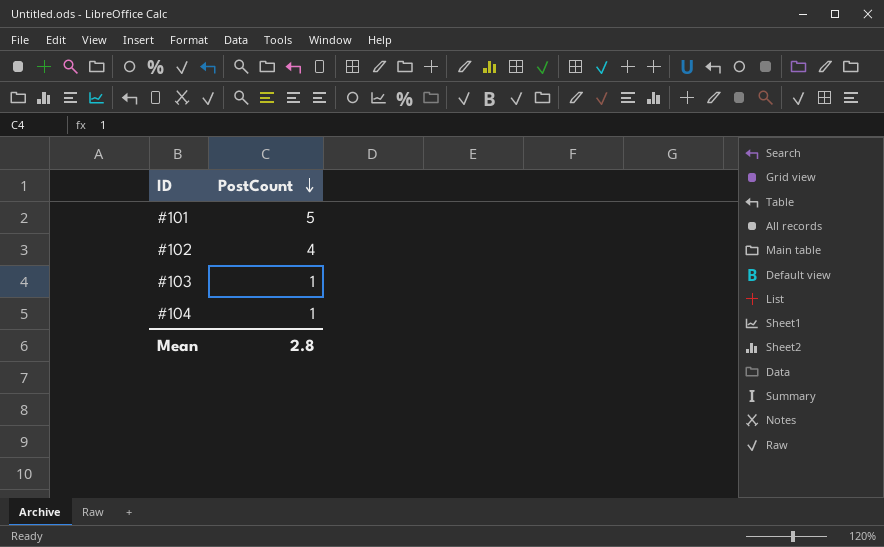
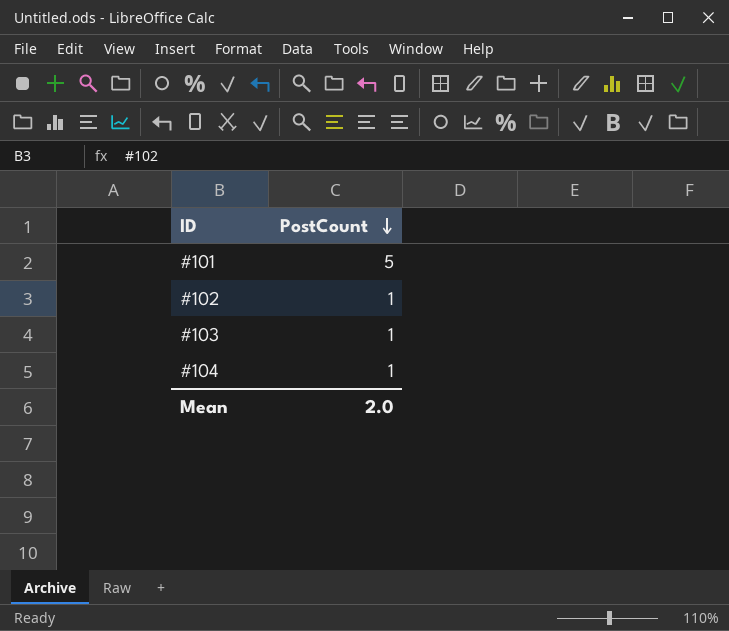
#102 | PostCount: 4 -> 1
Mean | PostCount: 2.8 -> 2.0

